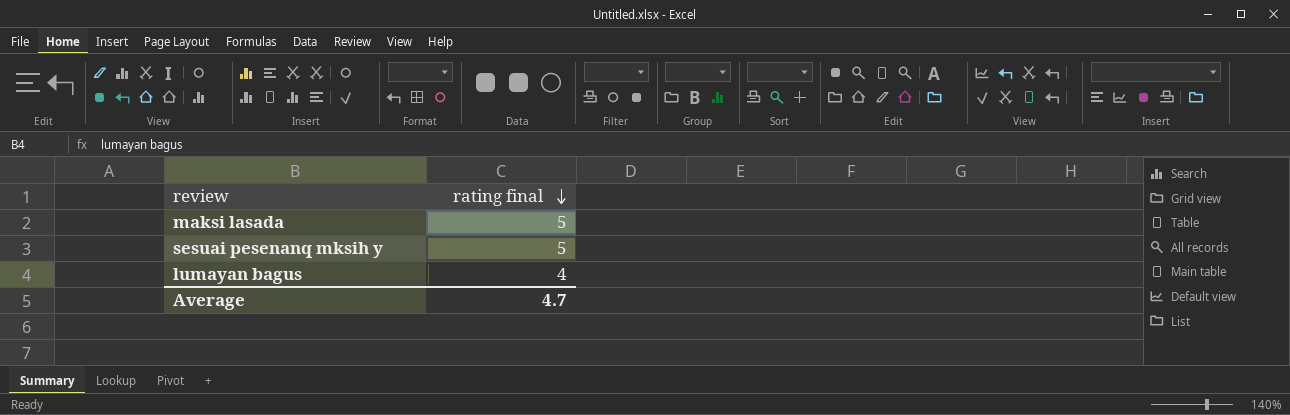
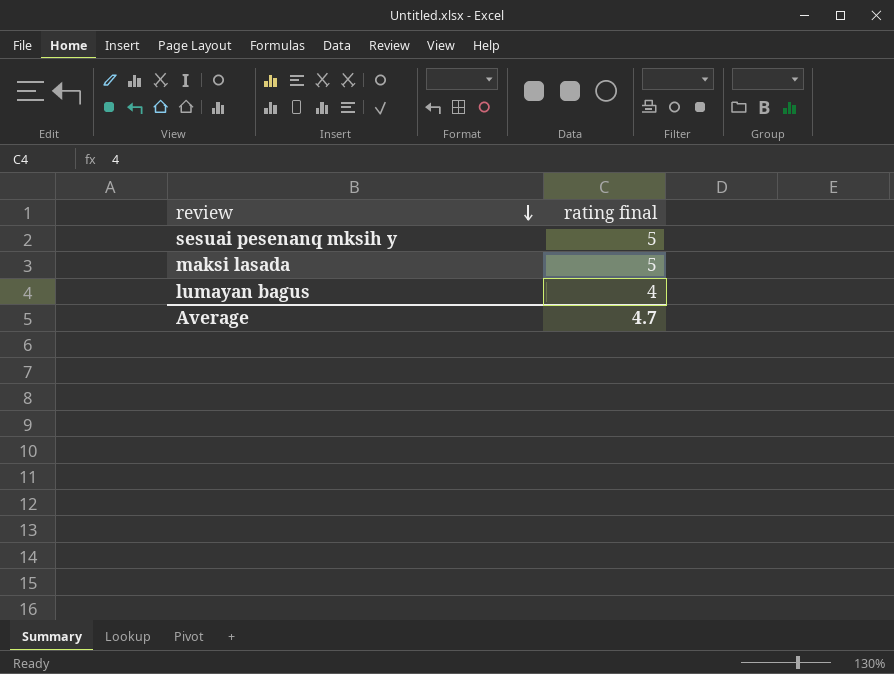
row order: rating final descending -> review descending

